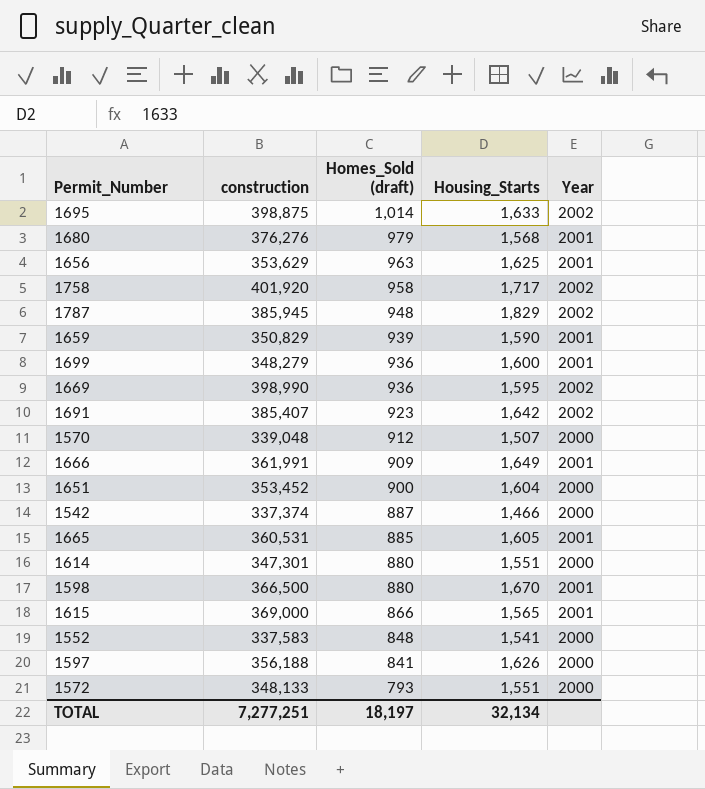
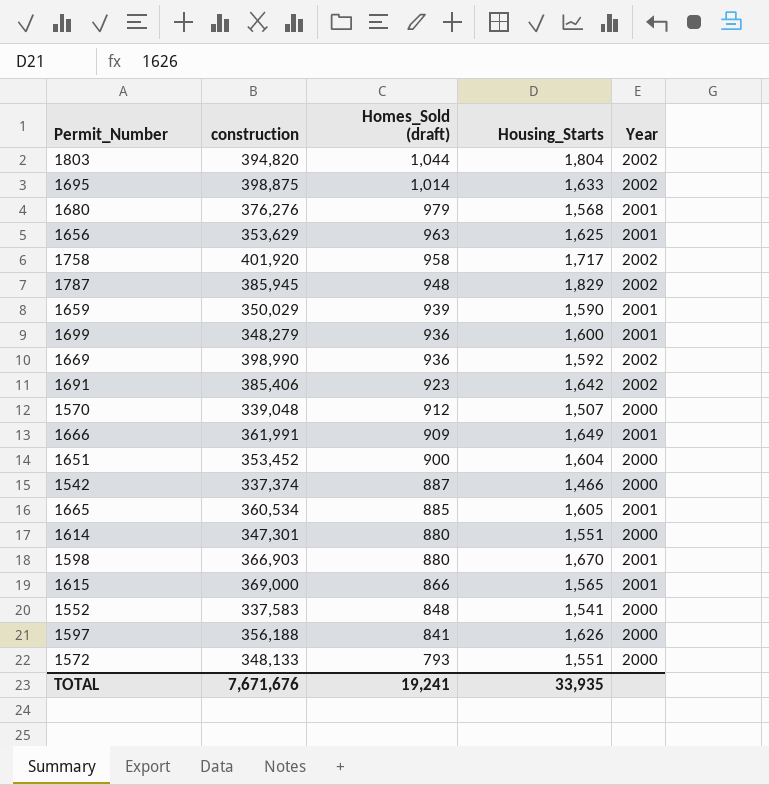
row 1803: none -> 394,820 | 1,044 | 1,804 | 2002
1659 | construction: 350,829 -> 350,029
1669 | Housing_Starts: 1,595 -> 1,592
1691 | construction: 385,407 -> 385,406
1665 | construction: 360,531 -> 360,534
1598 | construction: 366,500 -> 366,903
TOTAL | construction: 7,277,251 -> 7,671,676
TOTAL | Homes_Sold (draft): 18,197 -> 19,241
TOTAL | Housing_Starts: 32,134 -> 33,935

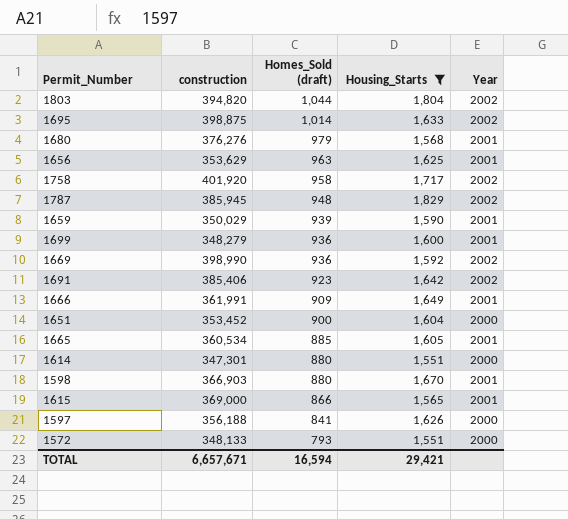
filter: none -> Housing_Starts >= 1,551
TOTAL | construction: 7,671,676 -> 6,657,671
TOTAL | Homes_Sold (draft): 19,241 -> 16,594
TOTAL | Housing_Starts: 33,935 -> 29,421

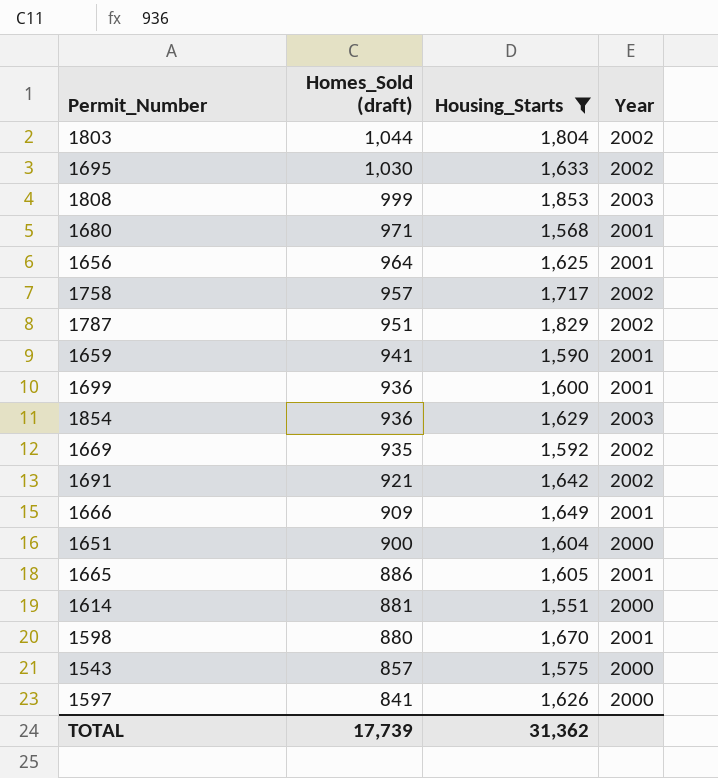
column construction | position: 2 -> none
row 1615: 369,000 | 866 | 1,565 | 2001 -> none
row 1572: 348,133 | 793 | 1,551 | 2000 -> none
1695 | Homes_Sold (draft): 1,014 -> 1,030
row 1808: none -> 999 | 1,853 | 2003
1680 | Homes_Sold (draft): 979 -> 971
1656 | Homes_Sold (draft): 963 -> 964
1758 | Homes_Sold (draft): 958 -> 957
1787 | Homes_Sold (draft): 948 -> 951
1659 | Homes_Sold (draft): 939 -> 941
row 1854: none -> 936 | 1,629 | 2003
1669 | Homes_Sold (draft): 936 -> 935
1691 | Homes_Sold (draft): 923 -> 921
1665 | Homes_Sold (draft): 885 -> 886
1614 | Homes_Sold (draft): 880 -> 881
row 1543: none -> 857 | 1,575 | 2000
TOTAL | Homes_Sold (draft): 16,594 -> 17,739
TOTAL | Housing_Starts: 29,421 -> 31,362

